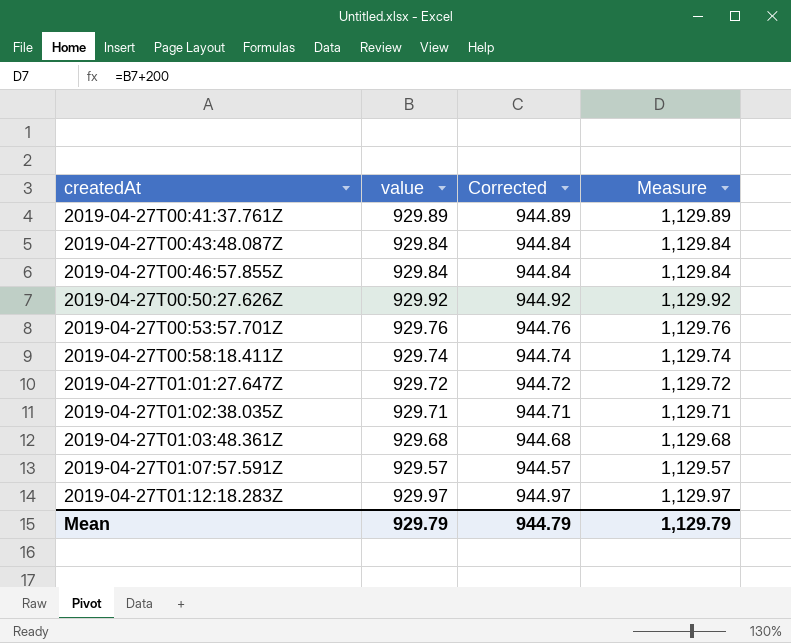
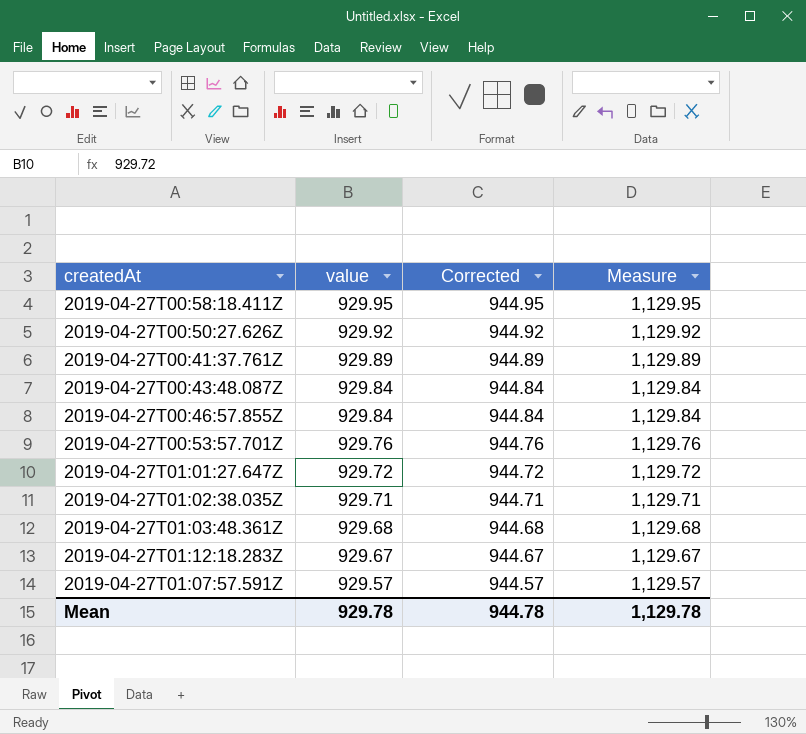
row order: createdAt ascending -> value descending
2019-04-27T00:58:18.411Z | value: 929.74 -> 929.95
2019-04-27T00:58:18.411Z | Corrected: 944.74 -> 944.95
2019-04-27T00:58:18.411Z | Measure: 1,129.74 -> 1,129.95
2019-04-27T01:12:18.283Z | value: 929.97 -> 929.67
2019-04-27T01:12:18.283Z | Corrected: 944.97 -> 944.67
2019-04-27T01:12:18.283Z | Measure: 1,129.97 -> 1,129.67
Mean | value: 929.79 -> 929.78
Mean | Corrected: 944.79 -> 944.78
Mean | Measure: 1,129.79 -> 1,129.78

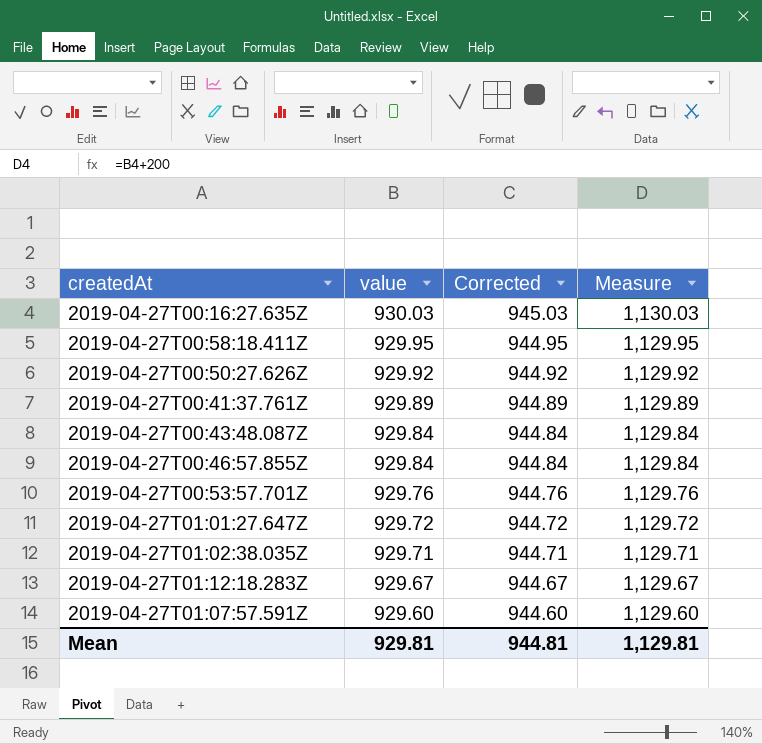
row 2019-04-27T01:03:48.361Z: 929.68 | 944.68 | 1,129.68 -> none
row 2019-04-27T00:16:27.635Z: none -> 930.03 | 945.03 | 1,130.03
2019-04-27T01:07:57.591Z | value: 929.57 -> 929.60
2019-04-27T01:07:57.591Z | Corrected: 944.57 -> 944.60
2019-04-27T01:07:57.591Z | Measure: 1,129.57 -> 1,129.60
Mean | value: 929.78 -> 929.81
Mean | Corrected: 944.78 -> 944.81
Mean | Measure: 1,129.78 -> 1,129.81

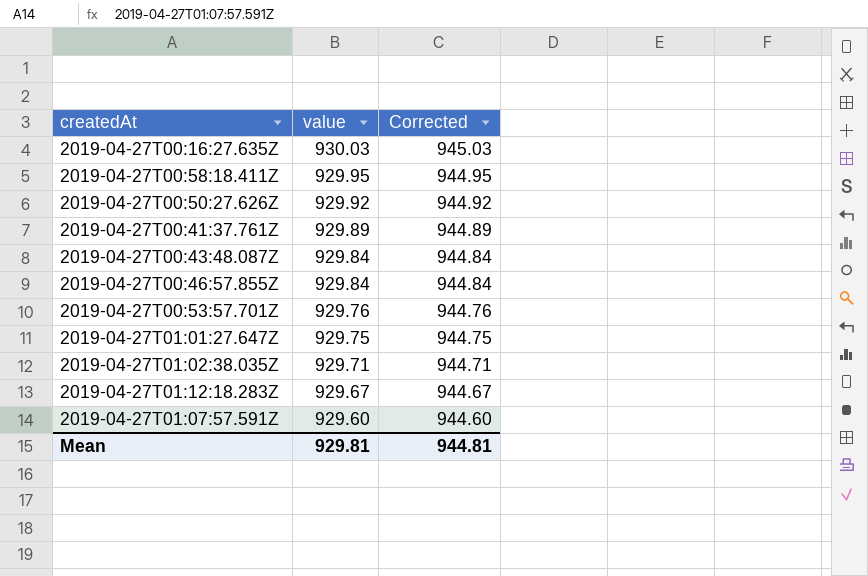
column Measure | formula: [value] + 200 -> none
2019-04-27T01:01:27.647Z | value: 929.72 -> 929.75
2019-04-27T01:01:27.647Z | Corrected: 944.72 -> 944.75

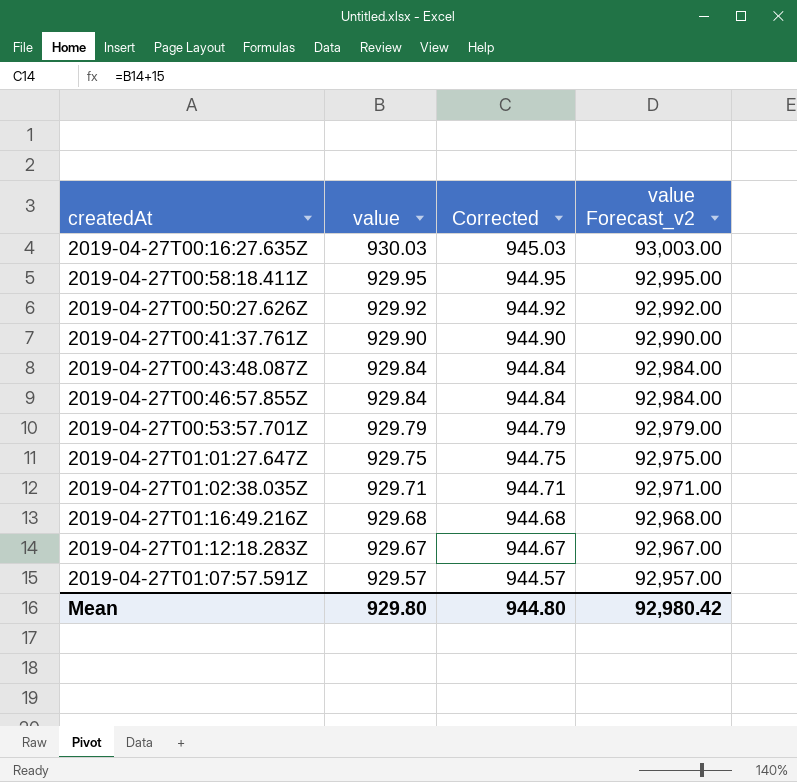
column value Forecast_v2 | formula: none -> [value] * 100
2019-04-27T00:41:37.761Z | value: 929.89 -> 929.90
2019-04-27T00:41:37.761Z | Corrected: 944.89 -> 944.90
2019-04-27T00:53:57.701Z | value: 929.76 -> 929.79
2019-04-27T00:53:57.701Z | Corrected: 944.76 -> 944.79
row 2019-04-27T01:16:49.216Z: none -> 929.68 | 944.68 | 92,968.00
2019-04-27T01:07:57.591Z | value: 929.60 -> 929.57
2019-04-27T01:07:57.591Z | Corrected: 944.60 -> 944.57
Mean | value: 929.81 -> 929.80
Mean | Corrected: 944.81 -> 944.80

